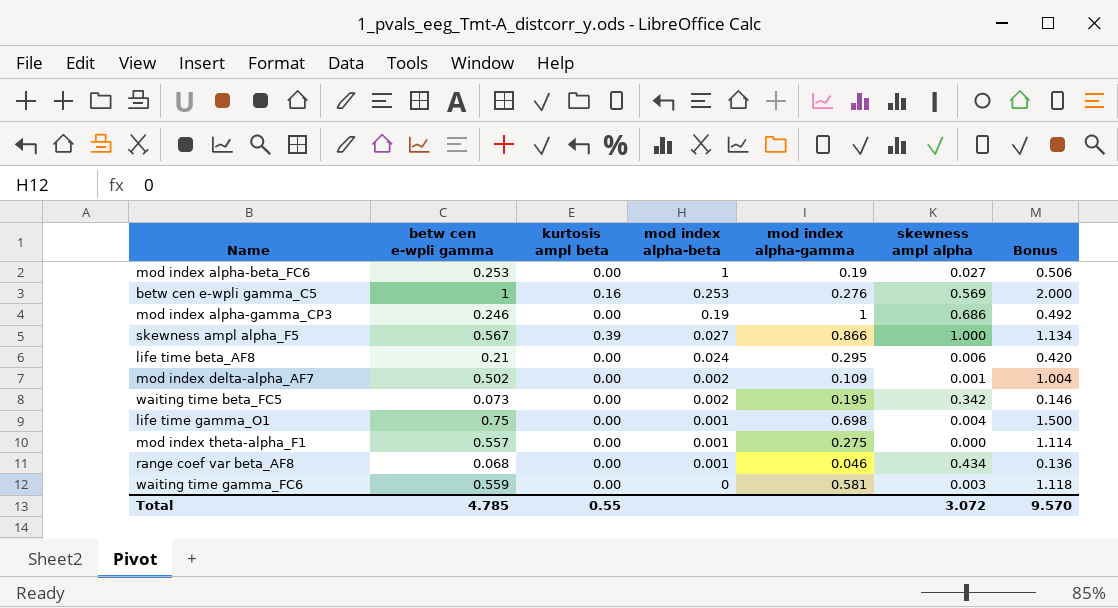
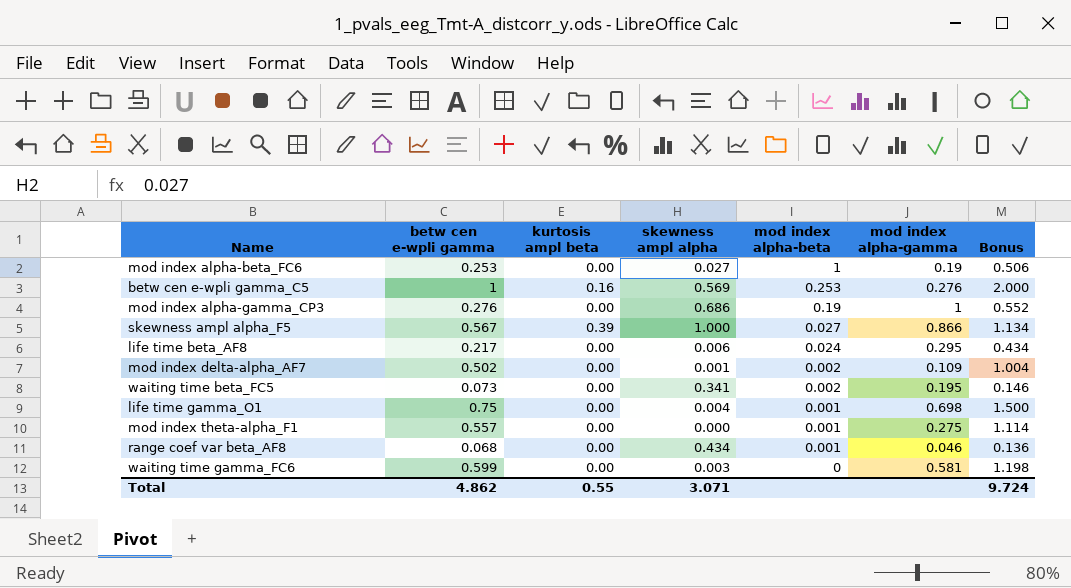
column skewness ampl alpha | position: 6 -> 4
mod index alpha-gamma_CP3 | betw cen e-wpli gamma: 0.246 -> 0.276
mod index alpha-gamma_CP3 | Bonus: 0.492 -> 0.552
life time beta_AF8 | betw cen e-wpli gamma: 0.21 -> 0.217
life time beta_AF8 | Bonus: 0.420 -> 0.434
waiting time beta_FC5 | skewness ampl alpha: 0.342 -> 0.341
waiting time gamma_FC6 | betw cen e-wpli gamma: 0.559 -> 0.599
waiting time gamma_FC6 | Bonus: 1.118 -> 1.198
Total | betw cen e-wpli gamma: 4.785 -> 4.862
Total | skewness ampl alpha: 3.072 -> 3.071
Total | Bonus: 9.570 -> 9.724

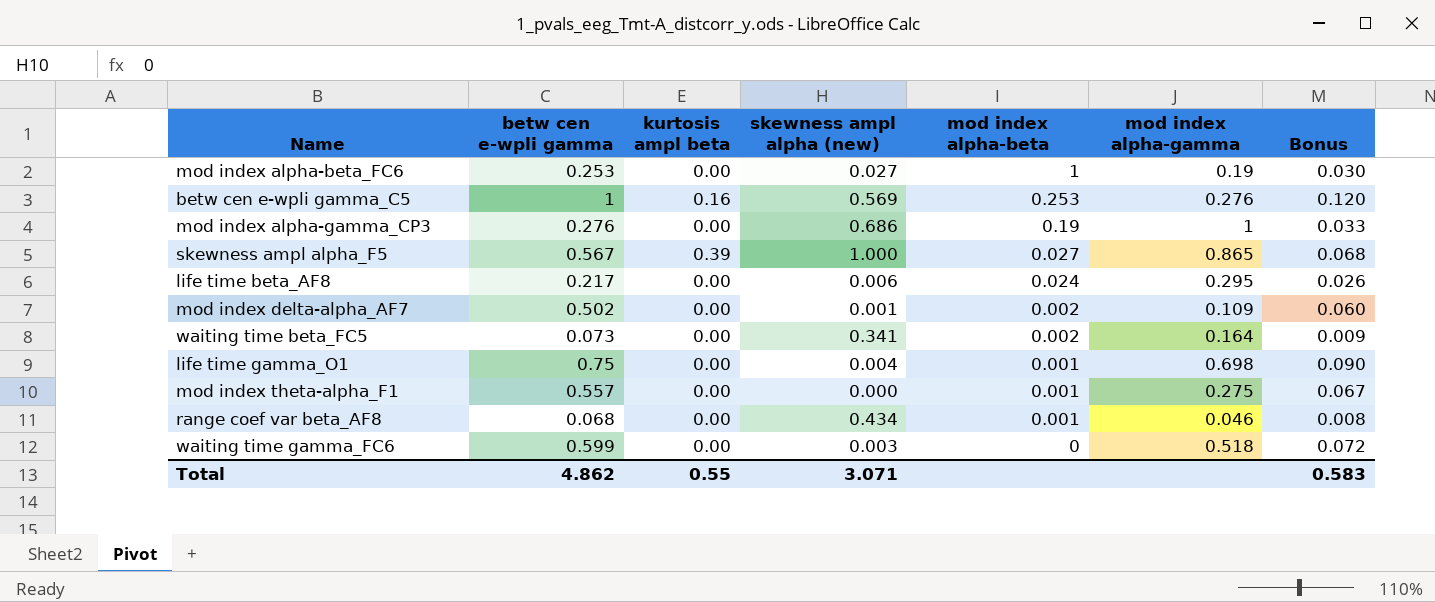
column name: skewness ampl alpha -> skewness ampl alpha (new)
column Bonus | formula: [betw cen e-wpli gamma] * 2 -> [betw cen e-wpli gamma] * 0.12
skewness ampl alpha_F5 | mod index alpha-gamma: 0.866 -> 0.865
waiting time beta_FC5 | mod index alpha-gamma: 0.195 -> 0.164
waiting time gamma_FC6 | mod index alpha-gamma: 0.581 -> 0.518
Total | Bonus: 9.724 -> 0.583

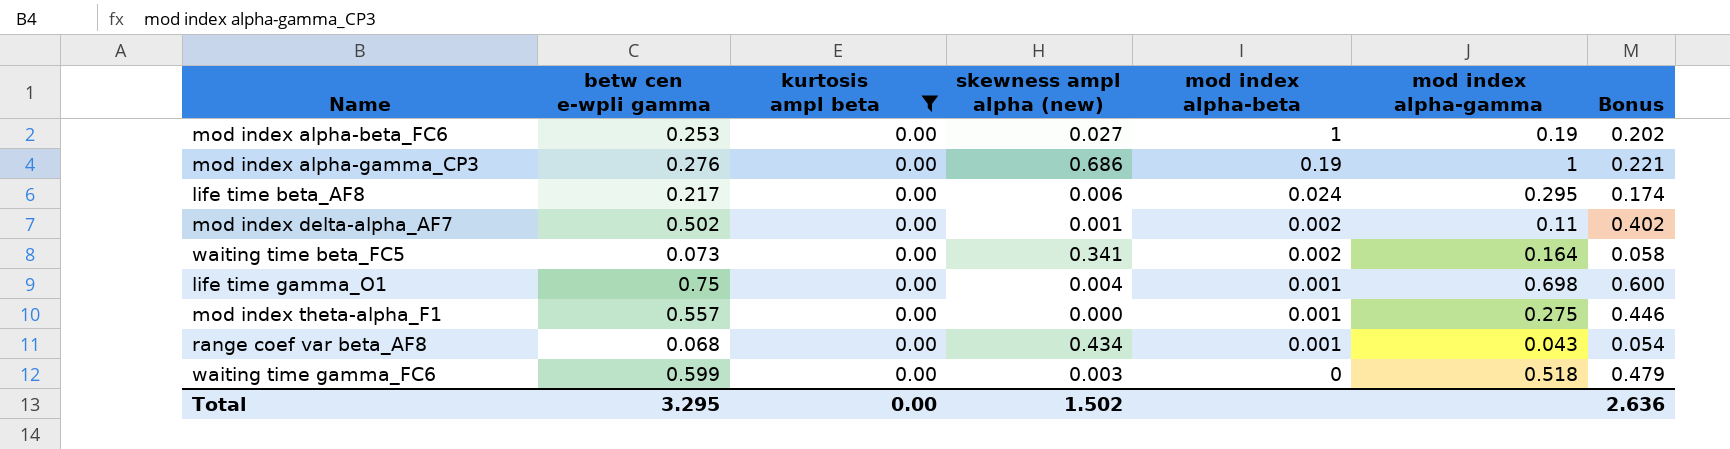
filter: none -> kurtosis ampl beta = 0.00
column Bonus | formula: [betw cen e-wpli gamma] * 0.12 -> [betw cen e-wpli gamma] * 0.8
mod index delta-alpha_AF7 | mod index alpha-gamma: 0.109 -> 0.11
range coef var beta_AF8 | mod index alpha-gamma: 0.046 -> 0.043
Total | betw cen e-wpli gamma: 4.862 -> 3.295
Total | kurtosis ampl beta: 0.55 -> 0.00
Total | skewness ampl alpha (new): 3.071 -> 1.502
Total | Bonus: 0.583 -> 2.636

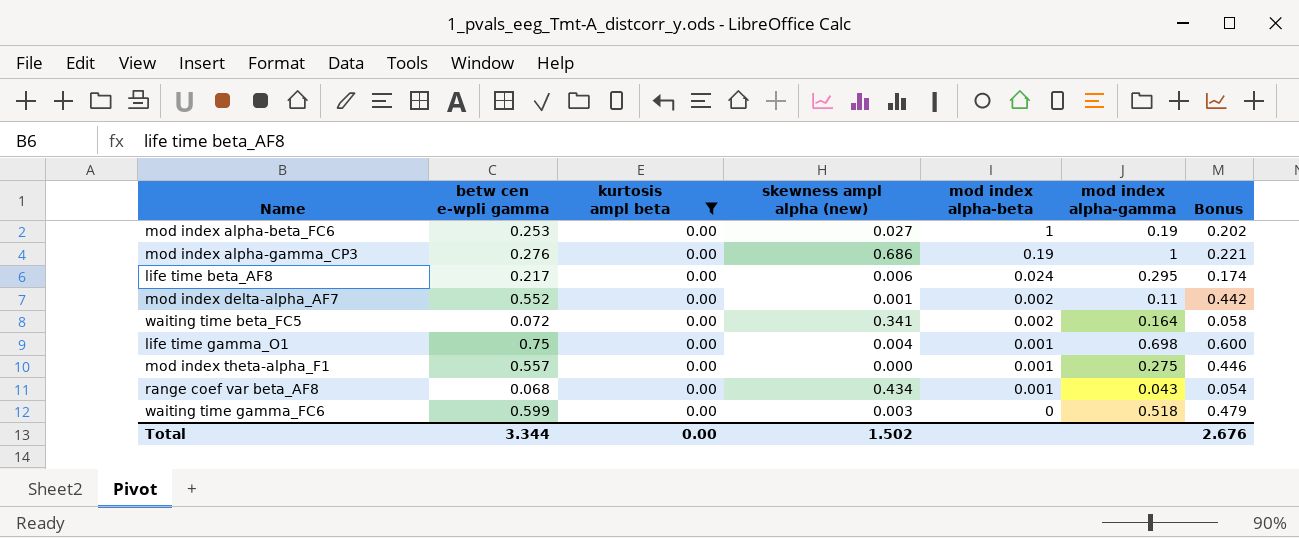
mod index delta-alpha_AF7 | betw cen e-wpli gamma: 0.502 -> 0.552
mod index delta-alpha_AF7 | Bonus: 0.402 -> 0.442
waiting time beta_FC5 | betw cen e-wpli gamma: 0.073 -> 0.072
Total | betw cen e-wpli gamma: 3.295 -> 3.344
Total | Bonus: 2.636 -> 2.676

